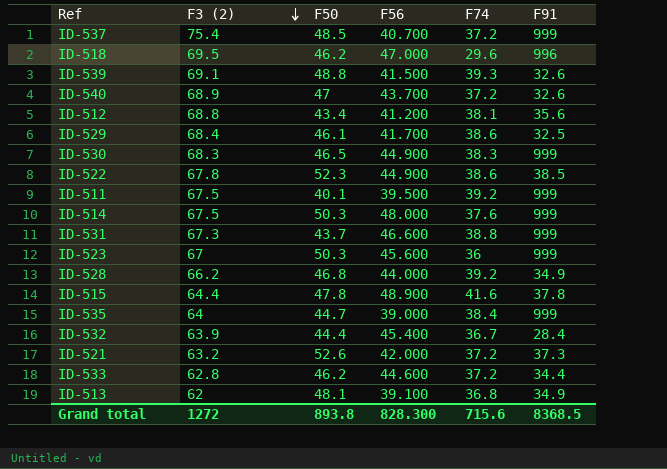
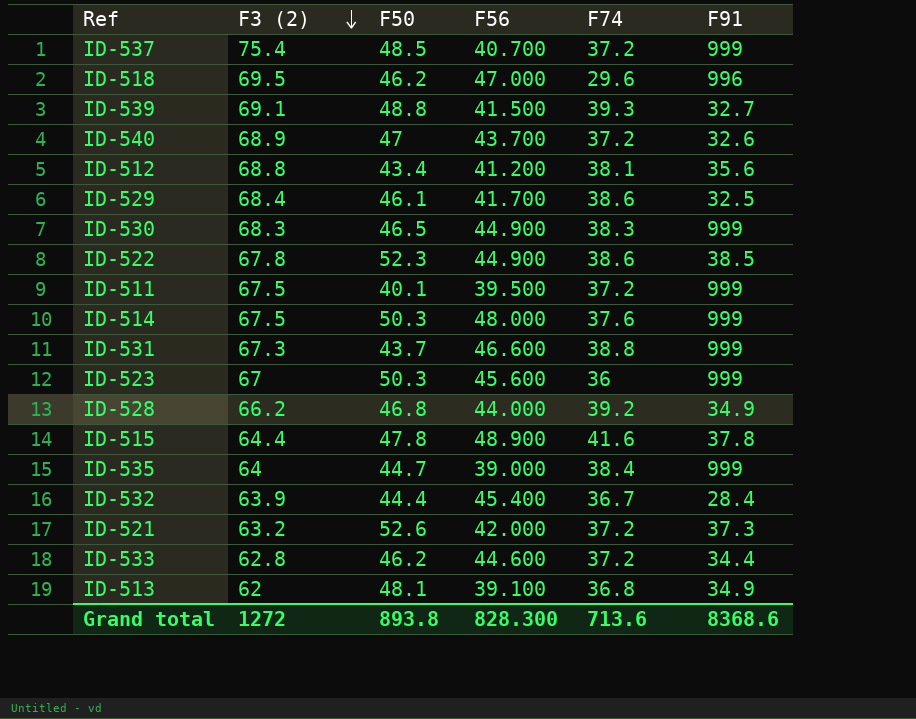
ID-539 | F91: 32.6 -> 32.7
ID-511 | F74: 39.2 -> 37.2
Grand total | F74: 715.6 -> 713.6
Grand total | F91: 8368.5 -> 8368.6

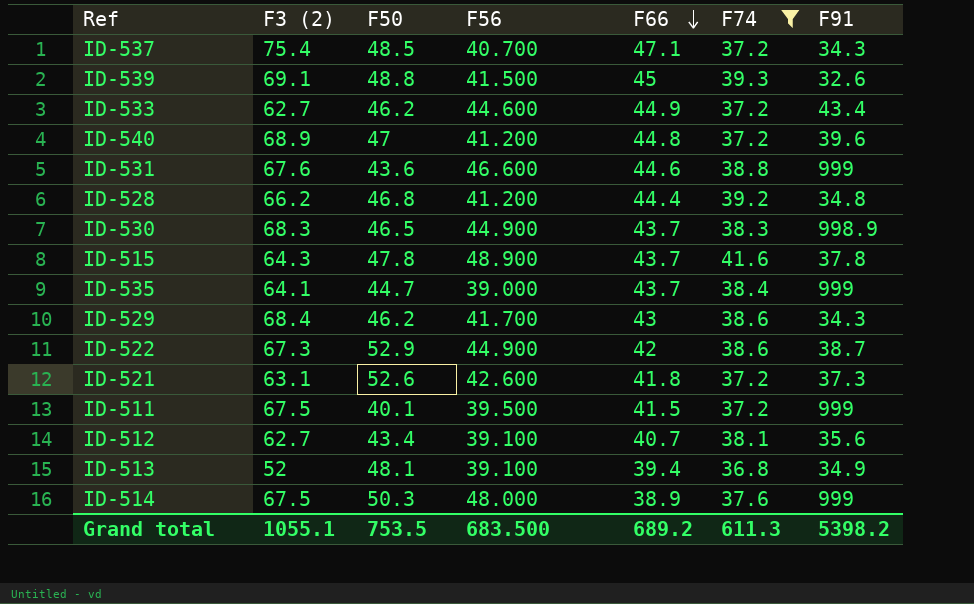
filter: none -> F74 >= 36.8
row order: F3 (2) descending -> F66 descending
column F66 | position: none -> 5
ID-537 | F91: 999 -> 34.3
ID-539 | F91: 32.7 -> 32.6
ID-533 | F3 (2): 62.8 -> 62.7
ID-533 | F91: 34.4 -> 43.4
ID-540 | F56: 43.700 -> 41.200
ID-540 | F91: 32.6 -> 39.6
ID-531 | F3 (2): 67.3 -> 67.6
ID-531 | F50: 43.7 -> 43.6
ID-528 | F56: 44.000 -> 41.200
ID-528 | F91: 34.9 -> 34.8
ID-530 | F91: 999 -> 998.9
ID-515 | F3 (2): 64.4 -> 64.3
ID-535 | F3 (2): 64 -> 64.1
ID-529 | F50: 46.1 -> 46.2
ID-529 | F91: 32.5 -> 34.3
ID-522 | F3 (2): 67.8 -> 67.3
ID-522 | F50: 52.3 -> 52.9
ID-522 | F91: 38.5 -> 38.7
ID-521 | F3 (2): 63.2 -> 63.1
ID-521 | F56: 42.000 -> 42.600
ID-512 | F3 (2): 68.8 -> 62.7
ID-512 | F56: 41.200 -> 39.100
ID-513 | F3 (2): 62 -> 52
Grand total | F3 (2): 1272 -> 1055.1
Grand total | F50: 893.8 -> 753.5
Grand total | F56: 828.300 -> 683.500
Grand total | F74: 713.6 -> 611.3
Grand total | F91: 8368.6 -> 5398.2

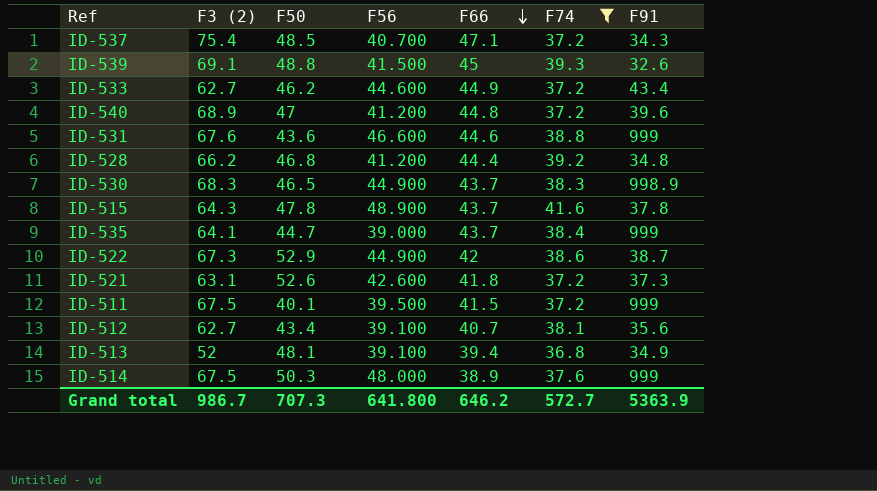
row ID-529: 68.4 | 46.2 | 41.700 | 43 | 38.6 | 34.3 -> none
Grand total | F3 (2): 1055.1 -> 986.7
Grand total | F50: 753.5 -> 707.3
Grand total | F56: 683.500 -> 641.800
Grand total | F66: 689.2 -> 646.2
Grand total | F74: 611.3 -> 572.7
Grand total | F91: 5398.2 -> 5363.9

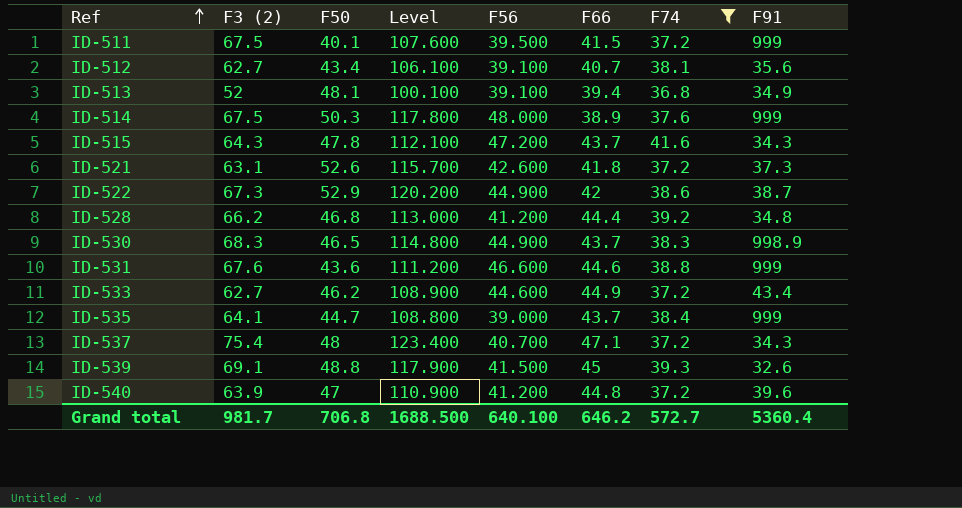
row order: F66 descending -> Ref ascending
column Level | formula: none -> [F3 (2)] + [F50]
ID-515 | F56: 48.900 -> 47.200
ID-515 | F91: 37.8 -> 34.3
ID-537 | F50: 48.5 -> 48
ID-540 | F3 (2): 68.9 -> 63.9
Grand total | F3 (2): 986.7 -> 981.7
Grand total | F50: 707.3 -> 706.8
Grand total | F56: 641.800 -> 640.100
Grand total | F91: 5363.9 -> 5360.4

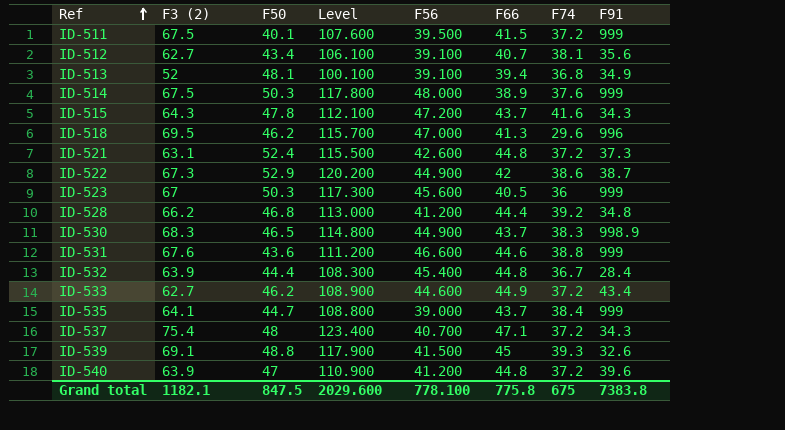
filter: F74 >= 36.8 -> none
ID-521 | F50: 52.6 -> 52.4
ID-521 | Level: 115.700 -> 115.500
ID-521 | F66: 41.8 -> 44.8
Grand total | F3 (2): 981.7 -> 1182.1
Grand total | F50: 706.8 -> 847.5
Grand total | Level: 1688.500 -> 2029.600
Grand total | F56: 640.100 -> 778.100
Grand total | F66: 646.2 -> 775.8
Grand total | F74: 572.7 -> 675
Grand total | F91: 5360.4 -> 7383.8

